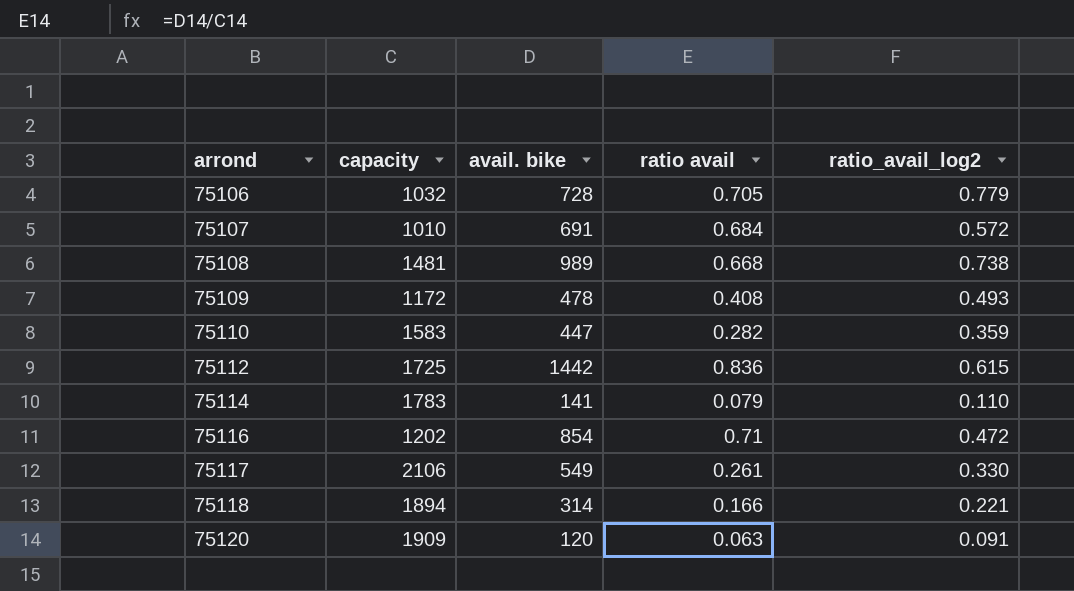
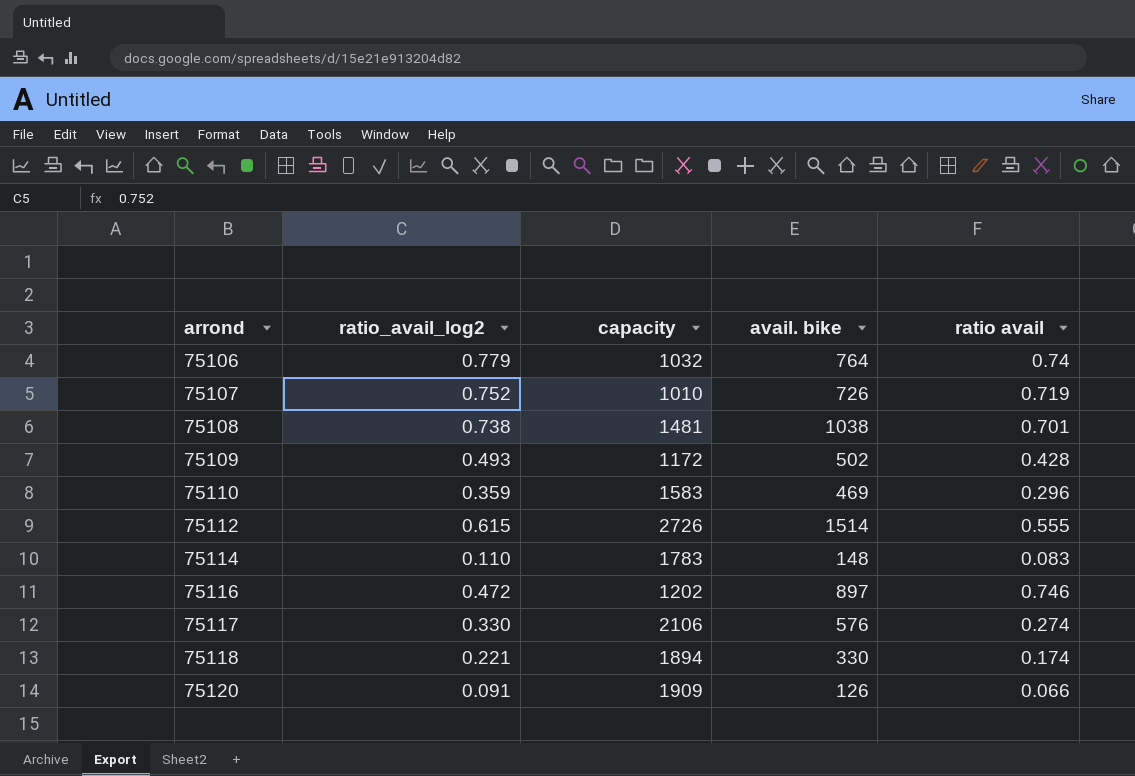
column ratio_avail_log2 | position: 5 -> 2
75106 | avail. bike: 728 -> 764
75106 | ratio avail: 0.705 -> 0.74
75107 | ratio_avail_log2: 0.572 -> 0.752
75107 | avail. bike: 691 -> 726
75107 | ratio avail: 0.684 -> 0.719
75108 | avail. bike: 989 -> 1038
75108 | ratio avail: 0.668 -> 0.701
75109 | avail. bike: 478 -> 502
75109 | ratio avail: 0.408 -> 0.428
75110 | avail. bike: 447 -> 469
75110 | ratio avail: 0.282 -> 0.296
75112 | capacity: 1725 -> 2726
75112 | avail. bike: 1442 -> 1514
75112 | ratio avail: 0.836 -> 0.555
75114 | avail. bike: 141 -> 148
75114 | ratio avail: 0.079 -> 0.083
75116 | avail. bike: 854 -> 897
75116 | ratio avail: 0.71 -> 0.746
75117 | avail. bike: 549 -> 576
75117 | ratio avail: 0.261 -> 0.274
75118 | avail. bike: 314 -> 330
75118 | ratio avail: 0.166 -> 0.174
75120 | avail. bike: 120 -> 126
75120 | ratio avail: 0.063 -> 0.066

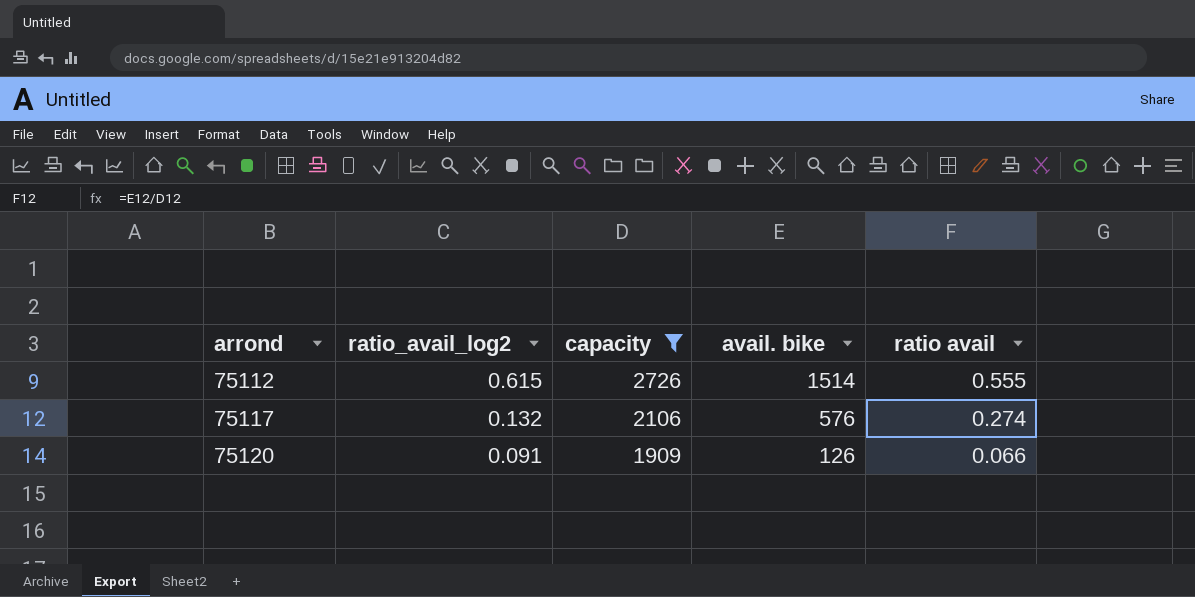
filter: none -> capacity >= 1909
75117 | ratio_avail_log2: 0.330 -> 0.132

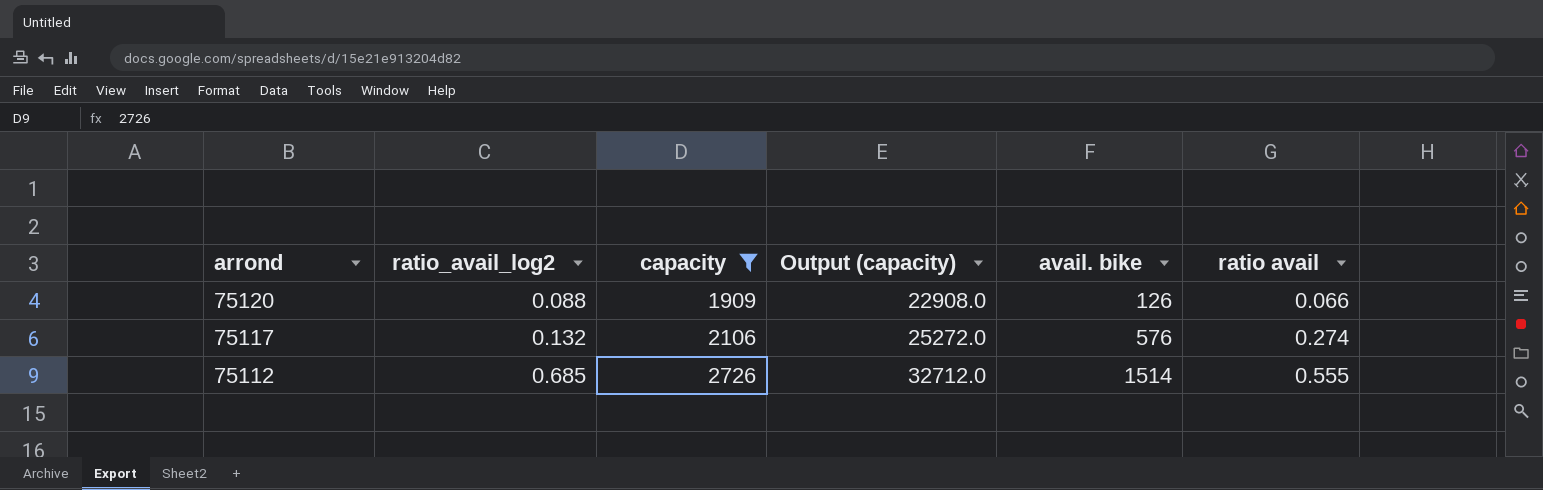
row order: arrond ascending -> arrond descending
column Output (capacity) | formula: none -> [capacity] * 12
75120 | ratio_avail_log2: 0.091 -> 0.088
75112 | ratio_avail_log2: 0.615 -> 0.685

